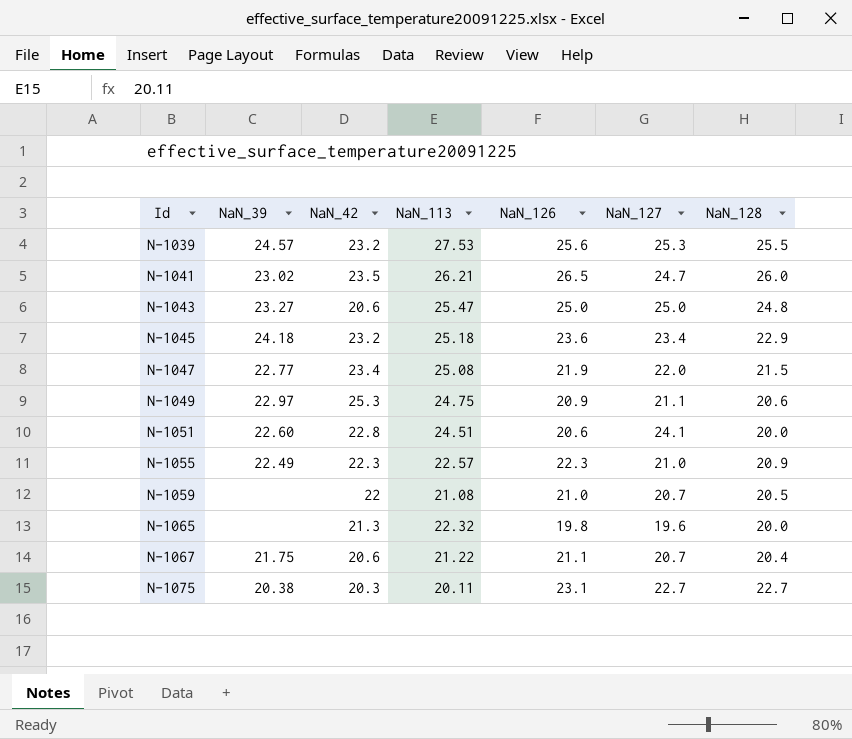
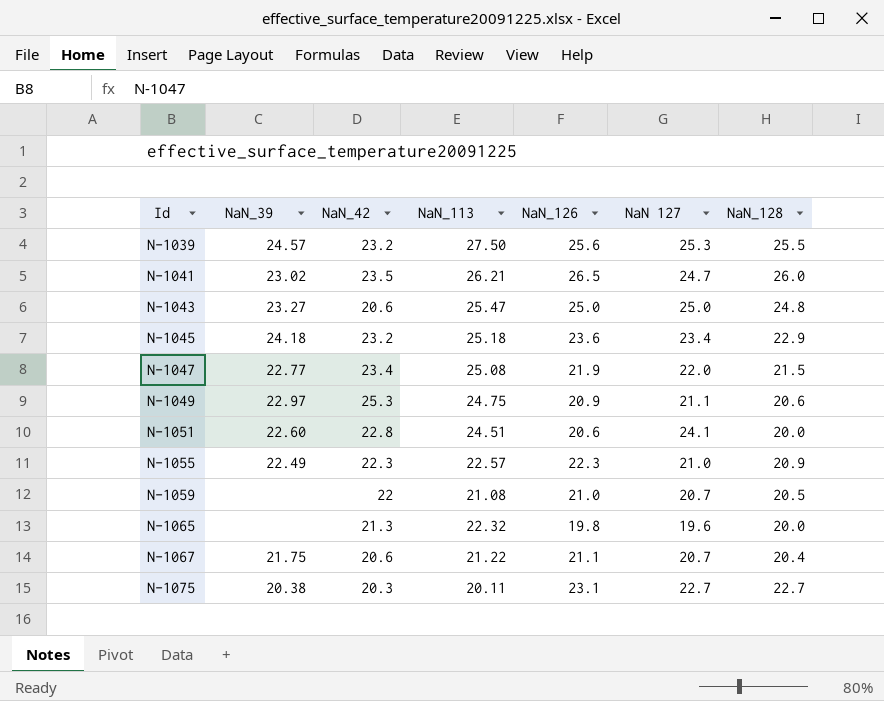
column name: NaN_127 -> NaN 127
N-1039 | NaN_113: 27.53 -> 27.50

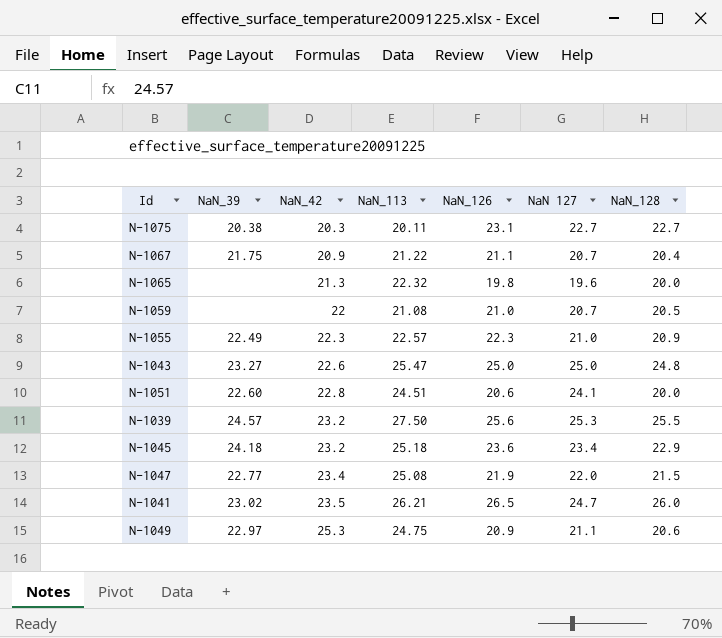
row order: Id ascending -> NaN_42 ascending
N-1067 | NaN_42: 20.6 -> 20.9
N-1043 | NaN_42: 20.6 -> 22.6

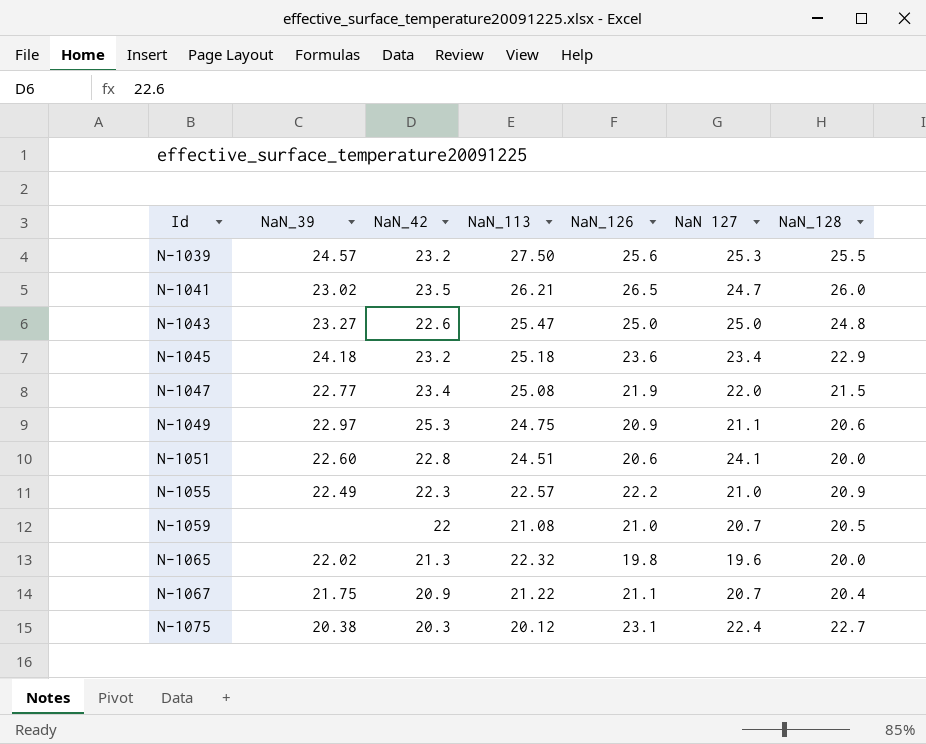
row order: NaN_42 ascending -> Id ascending
N-1055 | NaN_126: 22.3 -> 22.2
N-1065 | NaN_39: none -> 22.02
N-1075 | NaN_113: 20.11 -> 20.12
N-1075 | NaN 127: 22.7 -> 22.4

